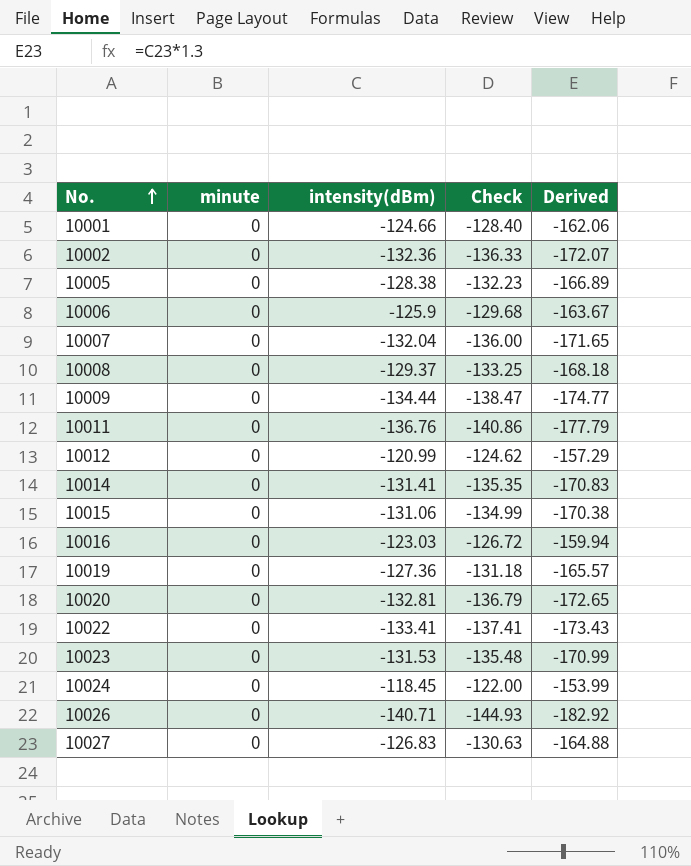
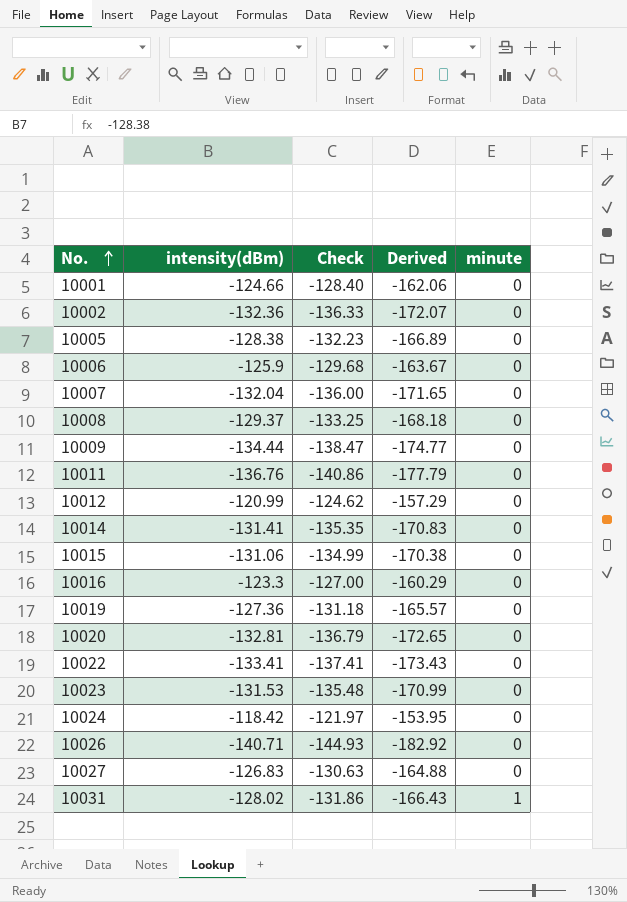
column minute | position: 2 -> 5
10016 | intensity(dBm): -123.03 -> -123.3
10016 | Check: -126.72 -> -127.00
10016 | Derived: -159.94 -> -160.29
10024 | intensity(dBm): -118.45 -> -118.42
10024 | Check: -122.00 -> -121.97
10024 | Derived: -153.99 -> -153.95
row 10031: none -> -128.02 | -131.86 | -166.43 | 1

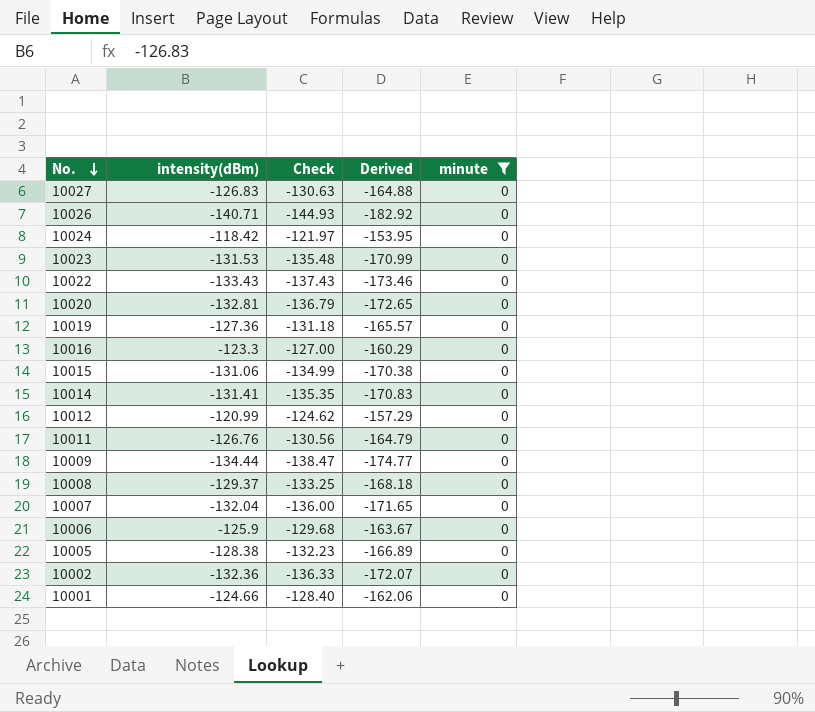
filter: none -> minute = 0
row order: No. ascending -> No. descending
10022 | intensity(dBm): -133.41 -> -133.43
10022 | Check: -137.41 -> -137.43
10022 | Derived: -173.43 -> -173.46
10011 | intensity(dBm): -136.76 -> -126.76
10011 | Check: -140.86 -> -130.56
10011 | Derived: -177.79 -> -164.79

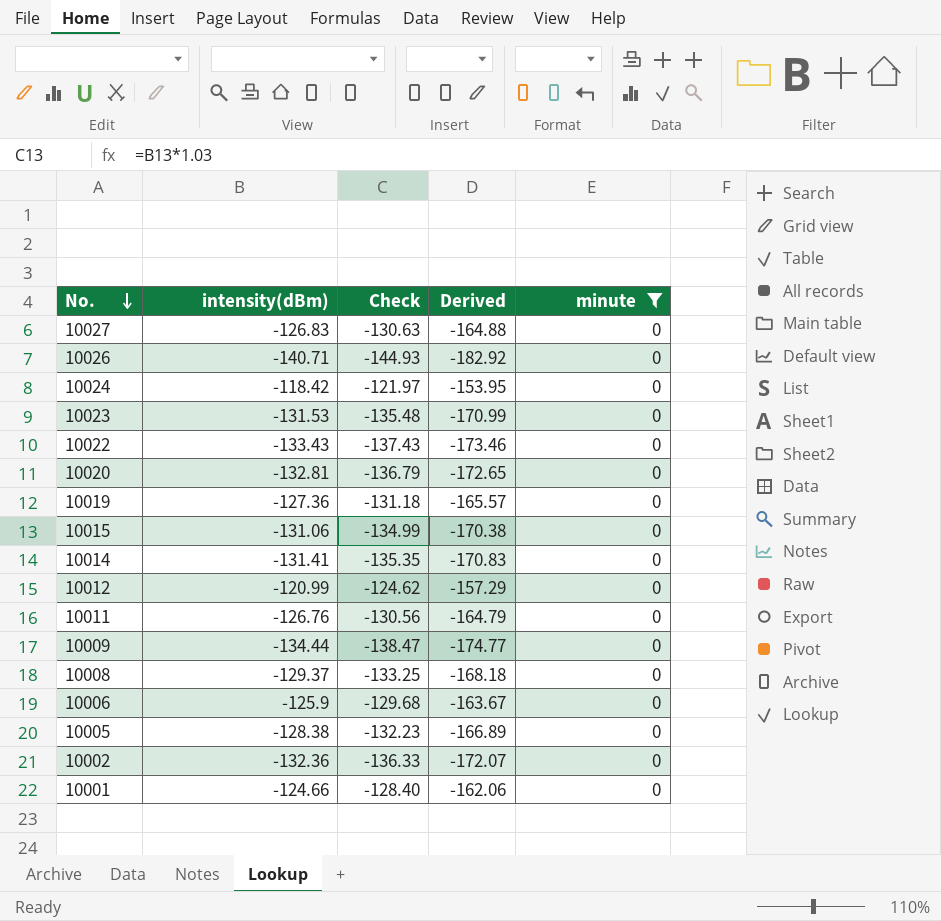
row 10016: -123.3 | -127.00 | -160.29 | 0 -> none
row 10007: -132.04 | -136.00 | -171.65 | 0 -> none

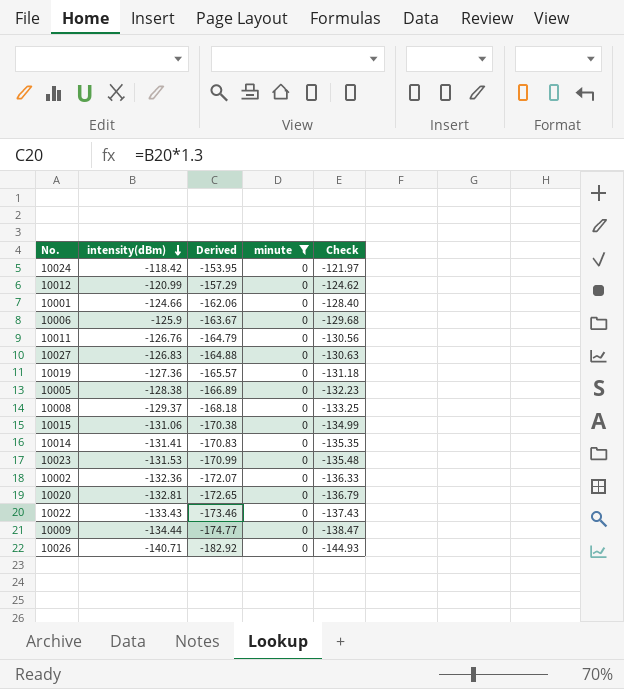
row order: No. descending -> intensity(dBm) descending
column Check | position: 3 -> 5

